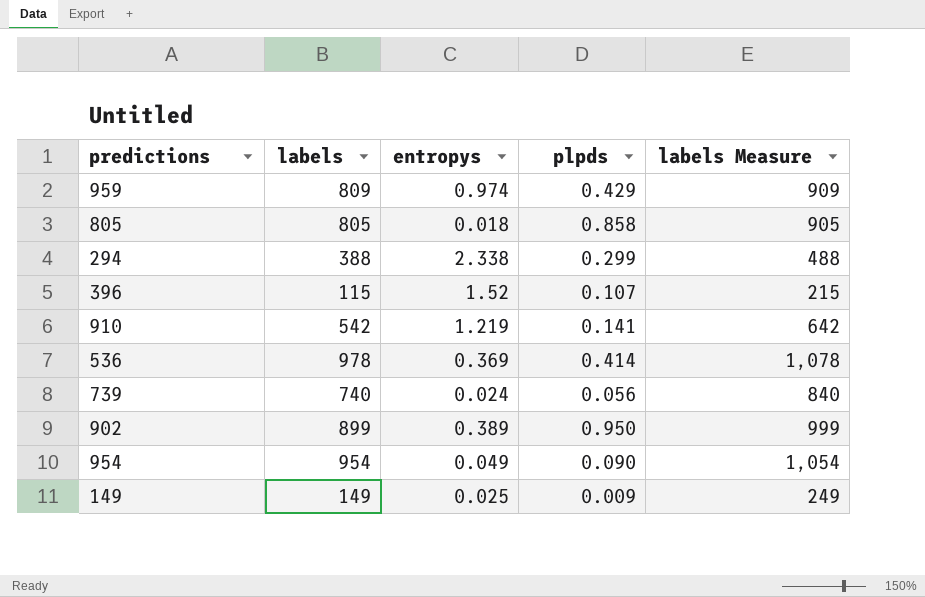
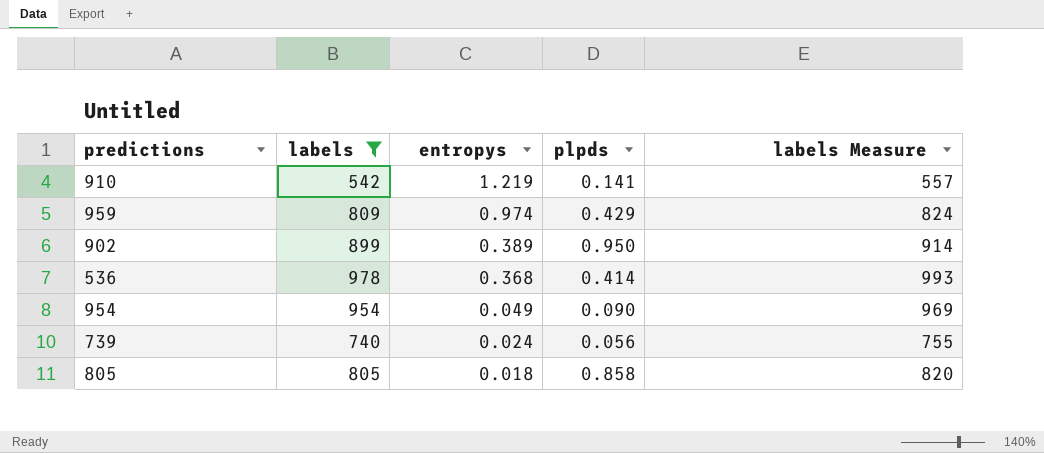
filter: none -> labels >= 542
row order: none -> entropys descending
column labels Measure | formula: [labels] + 100 -> [labels] + 15
536 | entropys: 0.369 -> 0.368

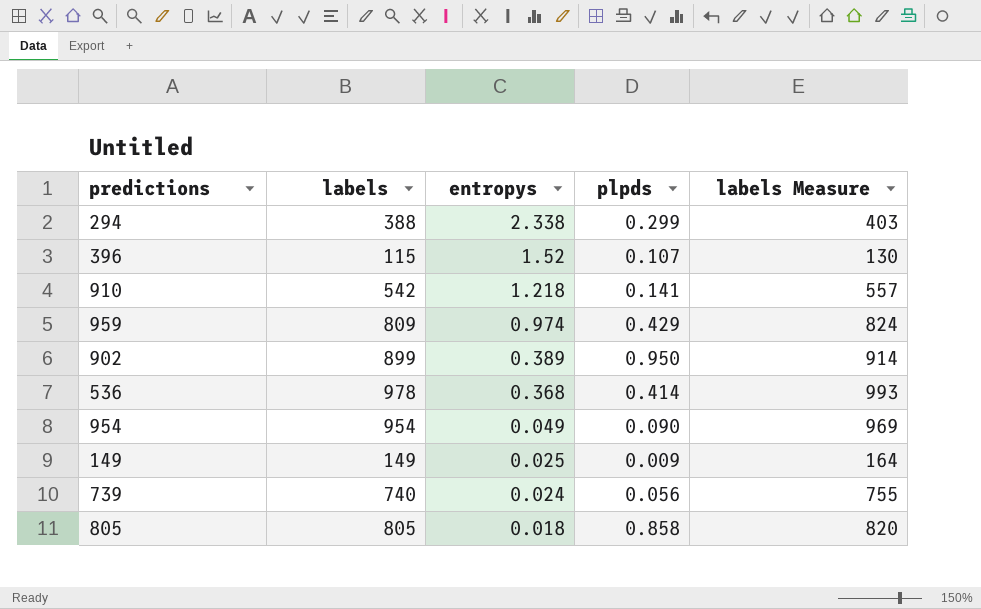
filter: labels >= 542 -> none
910 | entropys: 1.219 -> 1.218

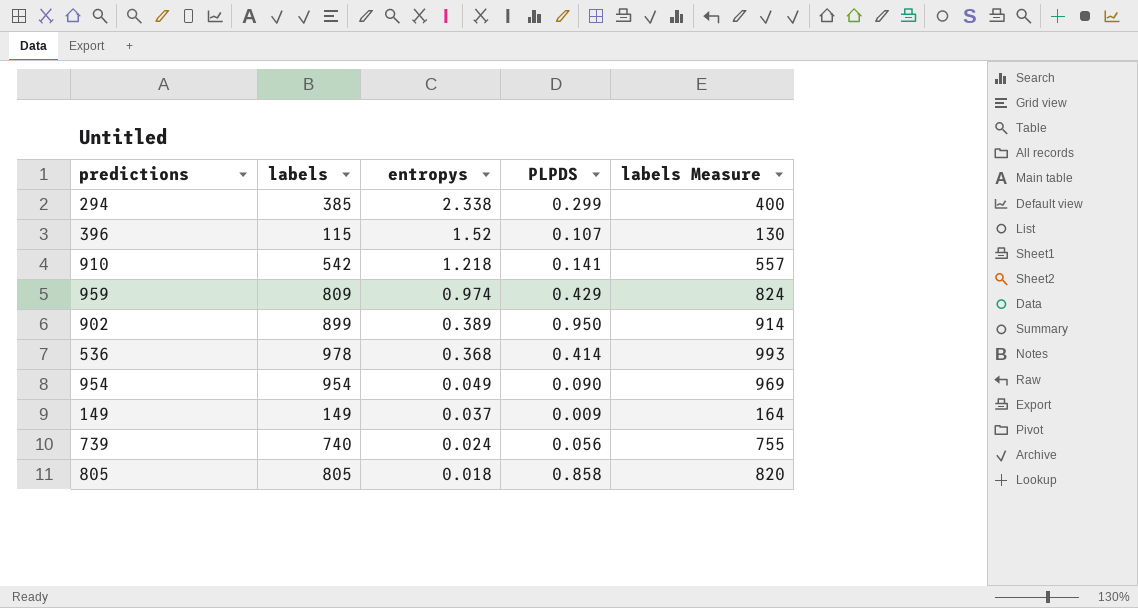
column name: plpds -> PLPDS
294 | labels: 388 -> 385
294 | labels Measure: 403 -> 400
149 | entropys: 0.025 -> 0.037

